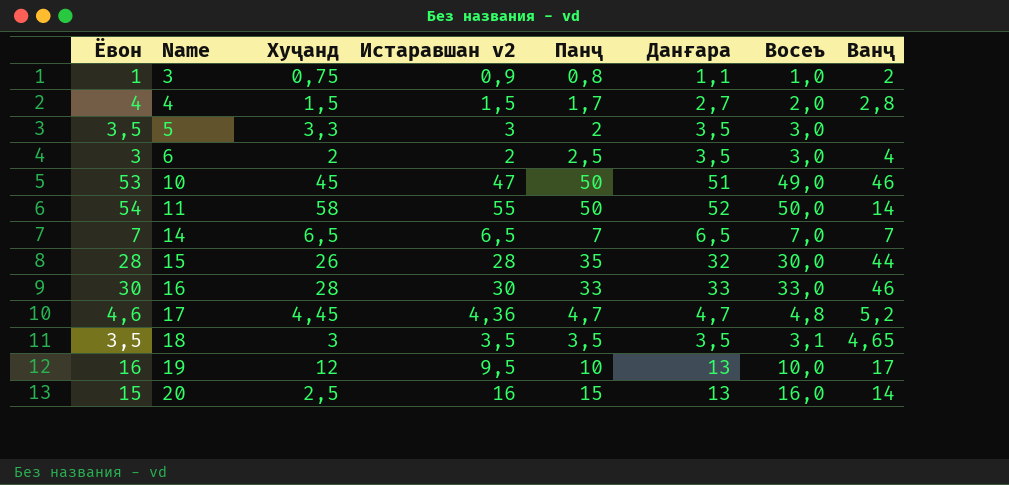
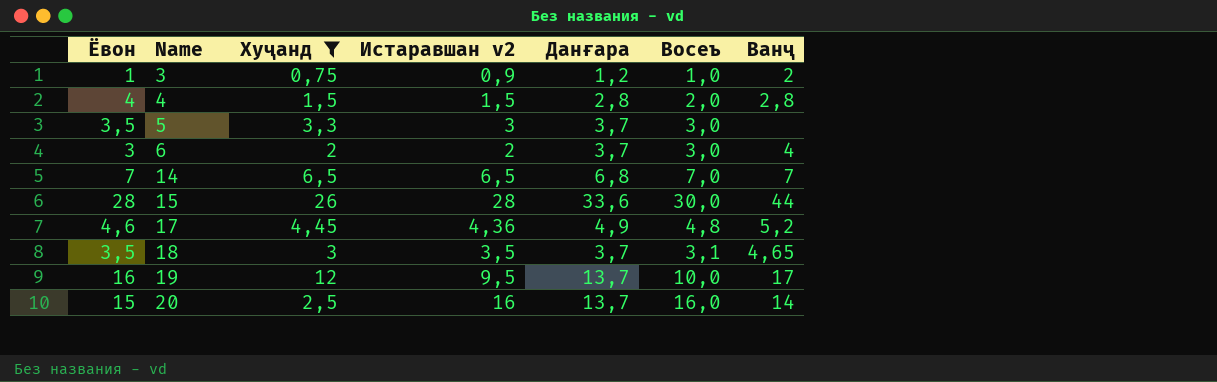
filter: none -> Хуҷанд <= 26
column Панҷ | position: 5 -> none
3 | Данғара: 1,1 -> 1,2
4 | Данғара: 2,7 -> 2,8
5 | Данғара: 3,5 -> 3,7
6 | Данғара: 3,5 -> 3,7
14 | Данғара: 6,5 -> 6,8
15 | Данғара: 32 -> 33,6
17 | Данғара: 4,7 -> 4,9
18 | Данғара: 3,5 -> 3,7
19 | Данғара: 13 -> 13,7
20 | Данғара: 13 -> 13,7

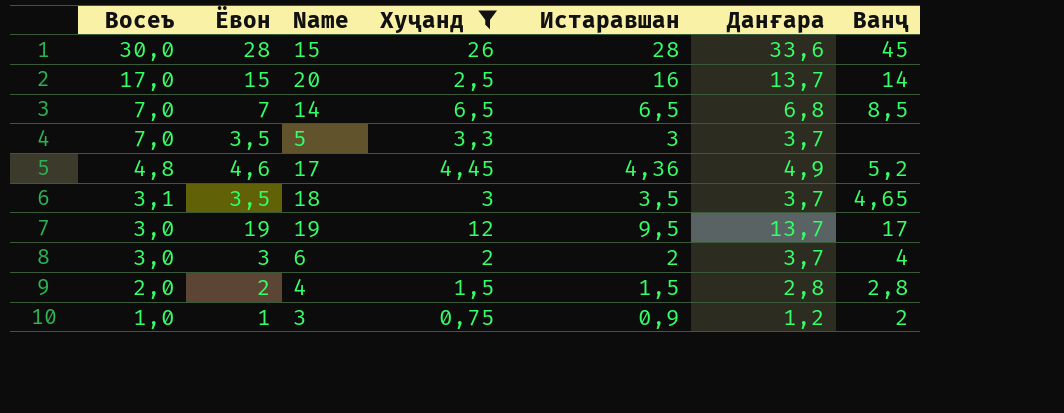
row order: Name ascending -> Восеъ descending
column Восеъ | position: 6 -> 1
column name: Истаравшан v2 -> Истаравшан
15 | Ванҷ: 44 -> 45
20 | Восеъ: 16,0 -> 17,0
14 | Ванҷ: 7 -> 8,5
5 | Восеъ: 3,0 -> 7,0
19 | Восеъ: 10,0 -> 3,0
19 | Ёвон: 16 -> 19
4 | Ёвон: 4 -> 2

